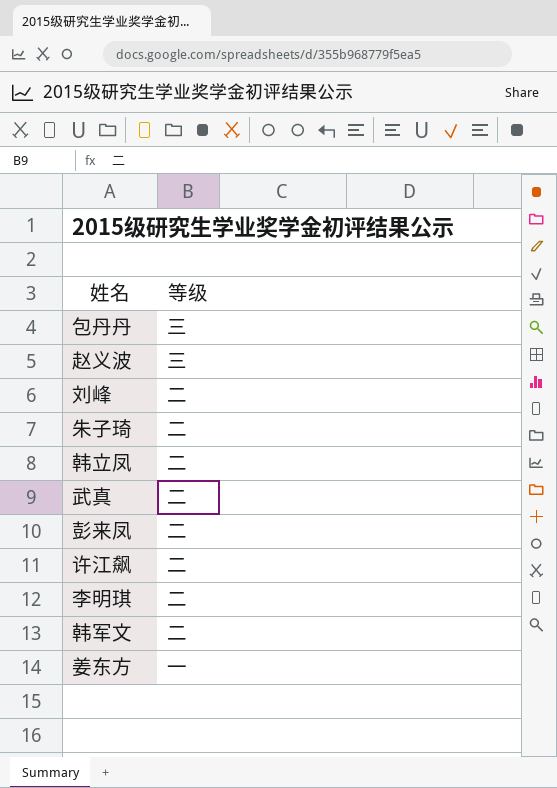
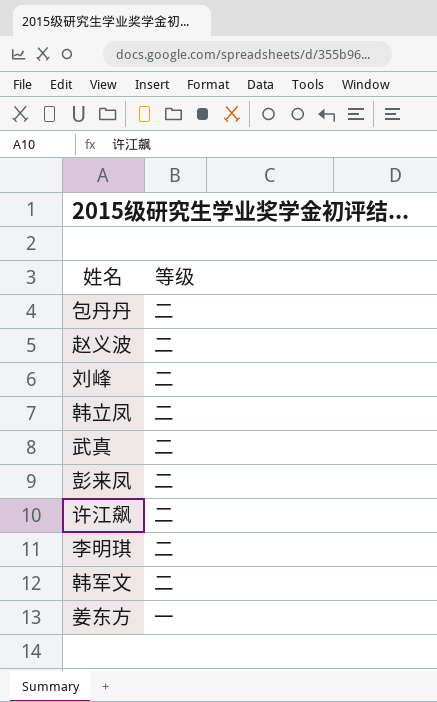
row 朱子琦: 二 -> none
包丹丹 | 等级: 三 -> 二
赵义波 | 等级: 三 -> 二

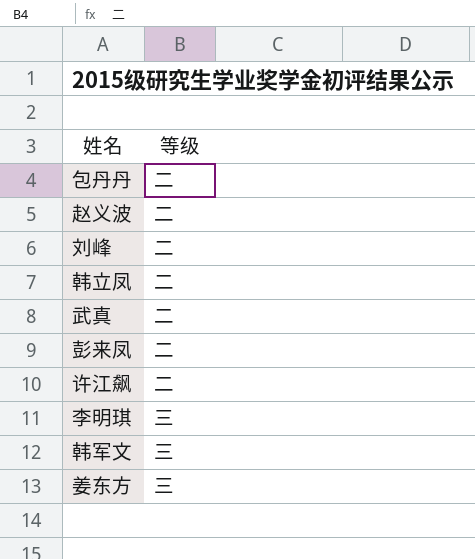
李明琪 | 等级: 二 -> 三
韩军文 | 等级: 二 -> 三
姜东方 | 等级: 一 -> 三

